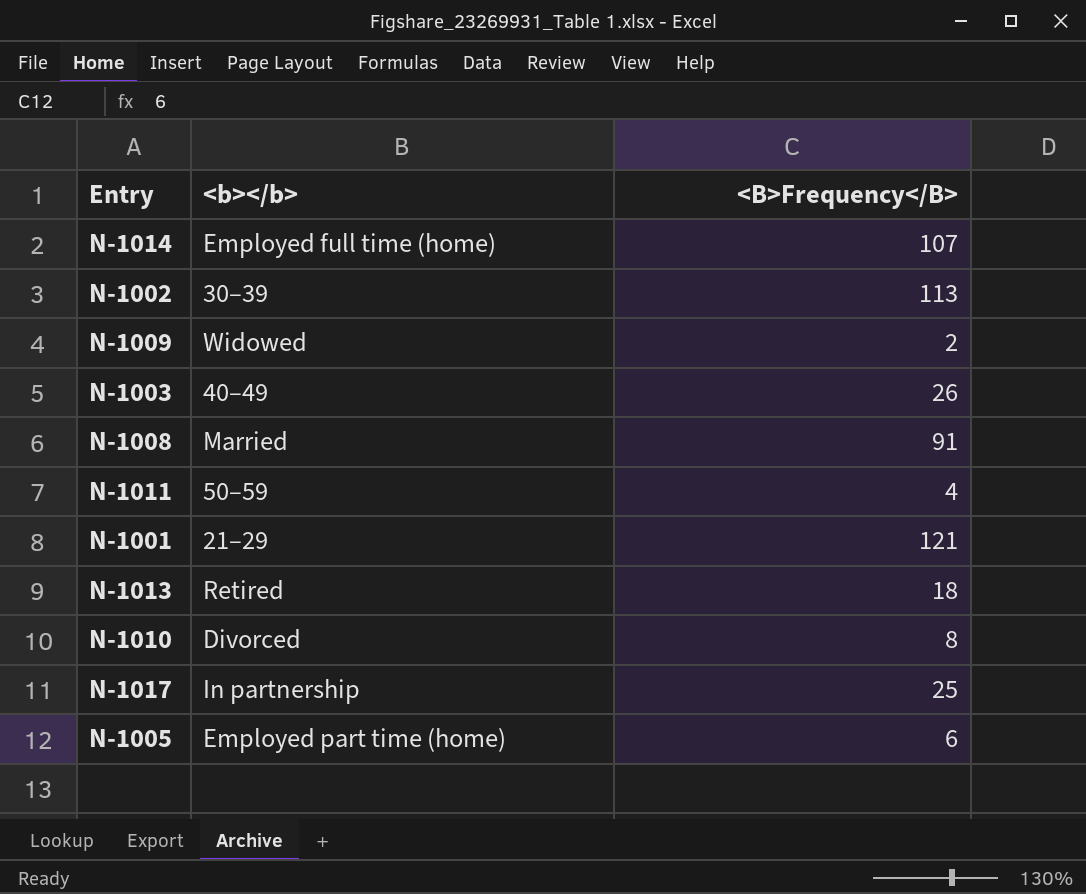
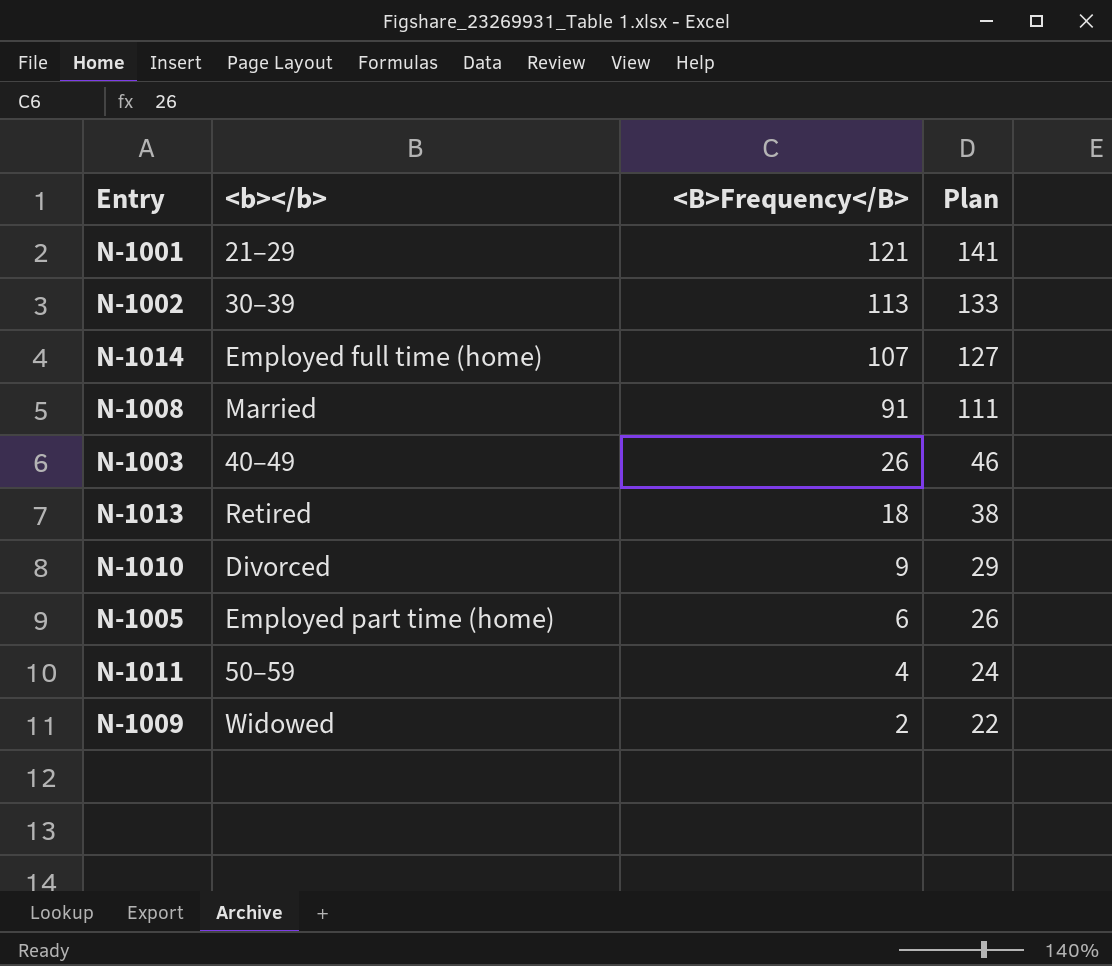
row order: none -> <B>Frequency</B> descending
column Plan | formula: none -> [<B>Frequency</B>] + 20
row N-1017: In partnership | 25 -> none
N-1010 | <B>Frequency</B>: 8 -> 9

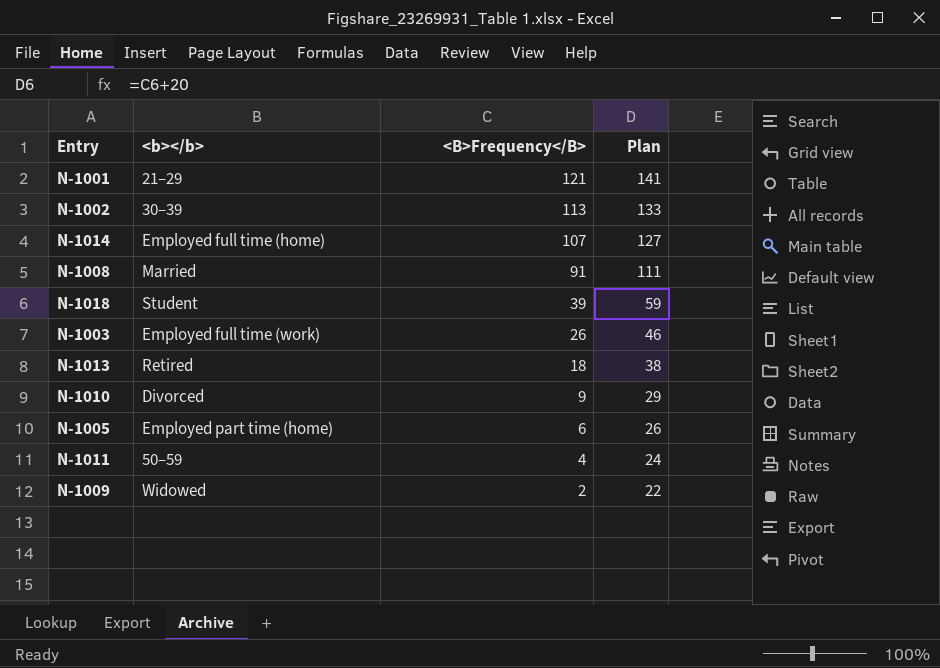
row N-1018: none -> Student | 39 | 59
N-1003 | <b></b>: 40–49 -> Employed full time (work)

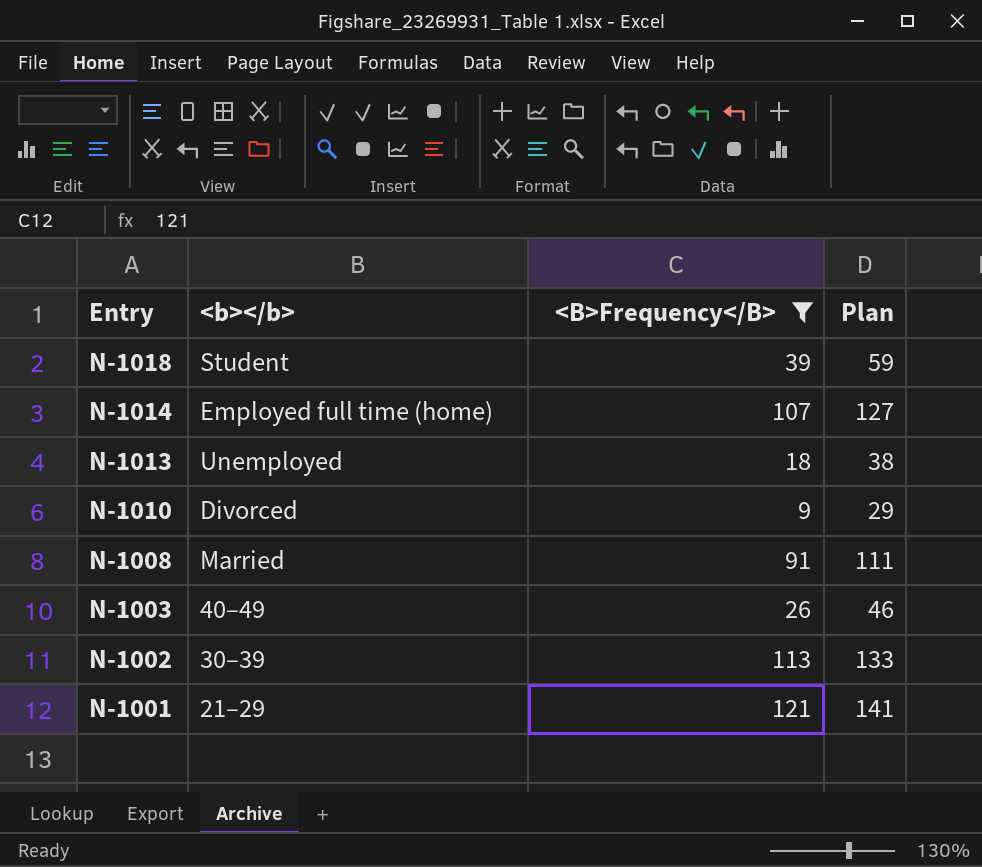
filter: none -> <B>Frequency</B> >= 9
row order: <B>Frequency</B> descending -> Entry descending
N-1013 | <b></b>: Retired -> Unemployed
N-1003 | <b></b>: Employed full time (work) -> 40–49

